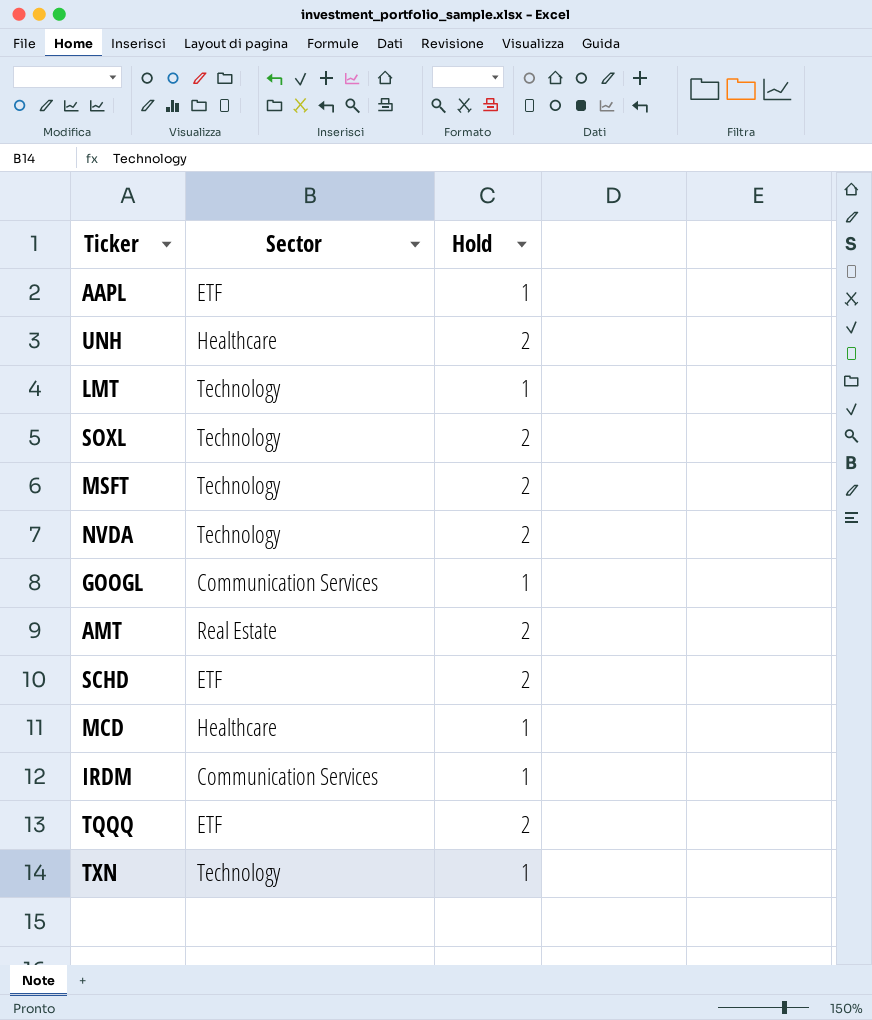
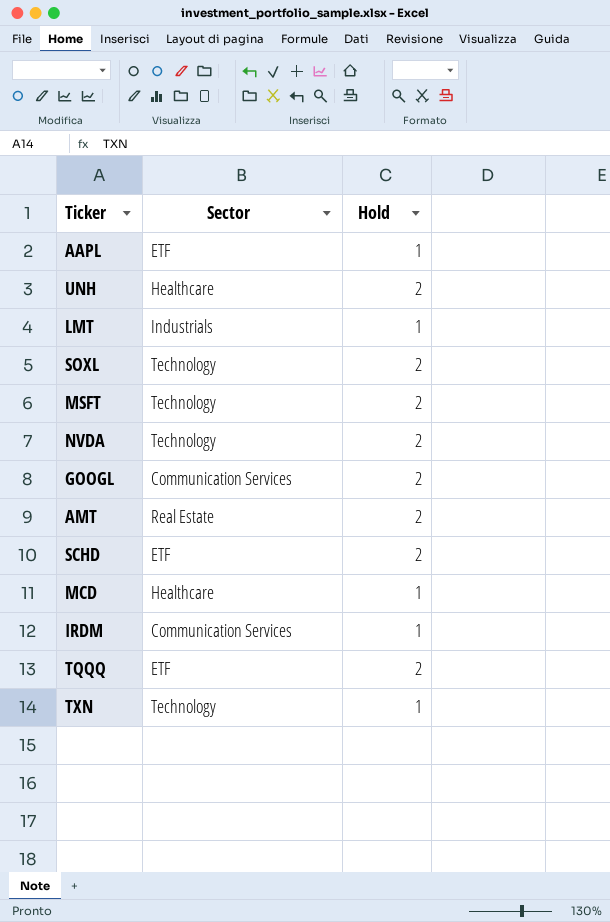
LMT | Sector: Technology -> Industrials
GOOGL | Hold: 1 -> 2

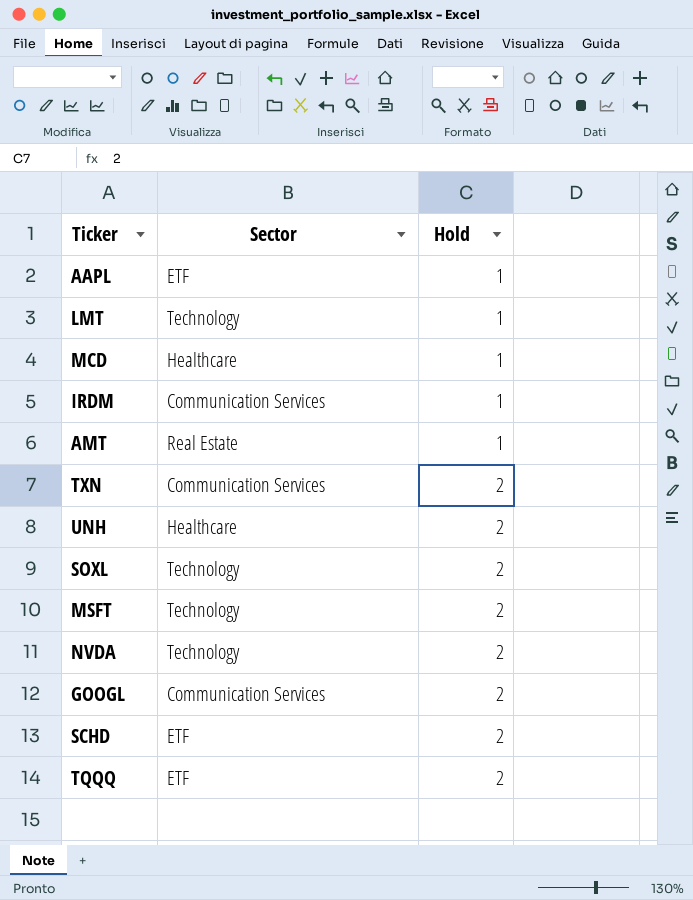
row order: none -> Hold ascending
LMT | Sector: Industrials -> Technology
AMT | Hold: 2 -> 1
TXN | Sector: Technology -> Communication Services
TXN | Hold: 1 -> 2

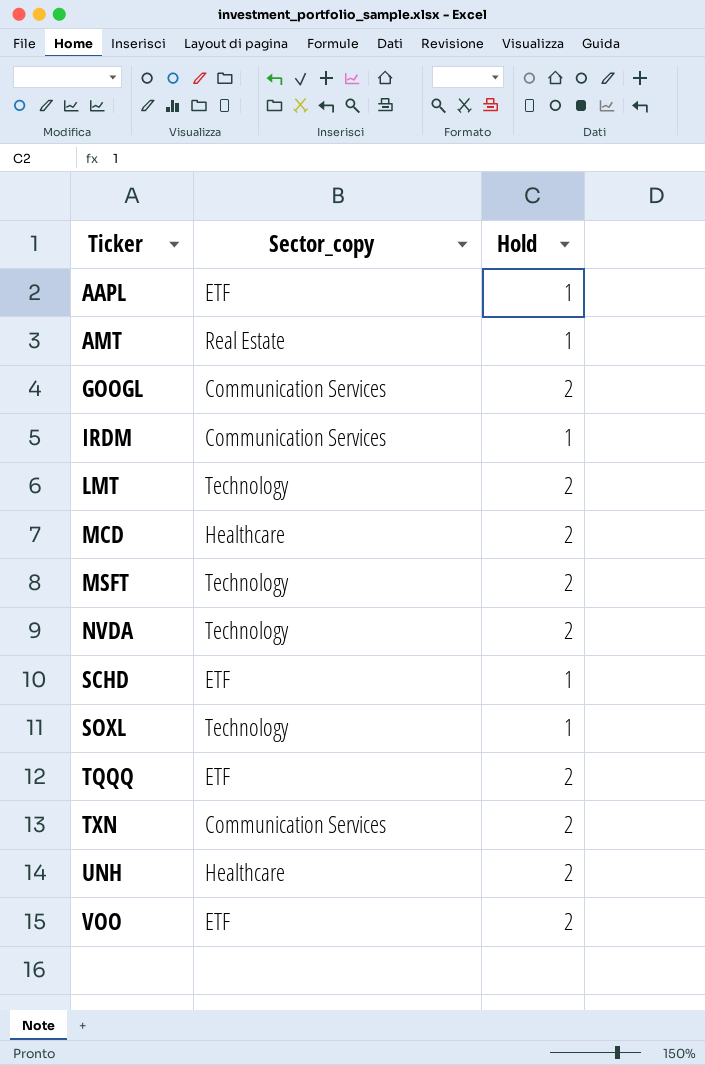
row order: Hold ascending -> Ticker ascending
column name: Sector -> Sector_copy
LMT | Hold: 1 -> 2
MCD | Hold: 1 -> 2
SCHD | Hold: 2 -> 1
SOXL | Hold: 2 -> 1
row VOO: none -> ETF | 2

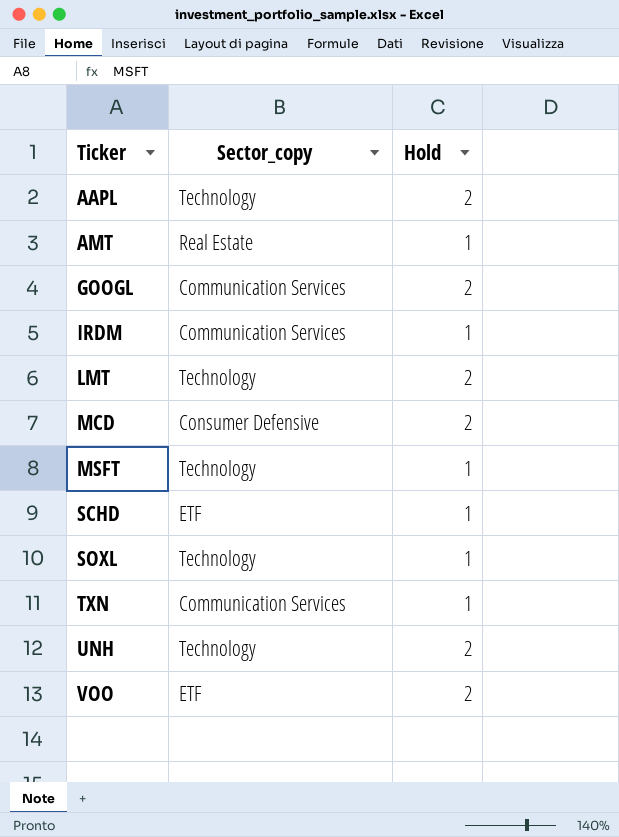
row NVDA: Technology | 2 -> none
row TQQQ: ETF | 2 -> none
AAPL | Sector_copy: ETF -> Technology
AAPL | Hold: 1 -> 2
MCD | Sector_copy: Healthcare -> Consumer Defensive
MSFT | Hold: 2 -> 1
TXN | Hold: 2 -> 1
UNH | Sector_copy: Healthcare -> Technology

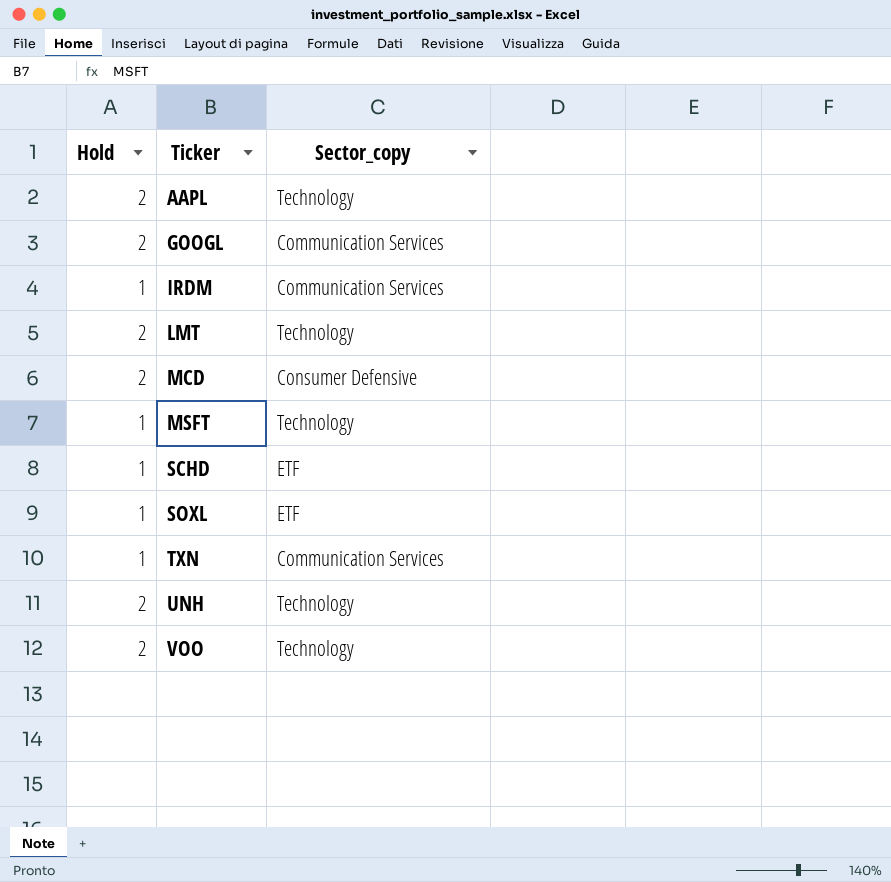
column Hold | position: 3 -> 1
row AMT: Real Estate | 1 -> none
SOXL | Sector_copy: Technology -> ETF
VOO | Sector_copy: ETF -> Technology

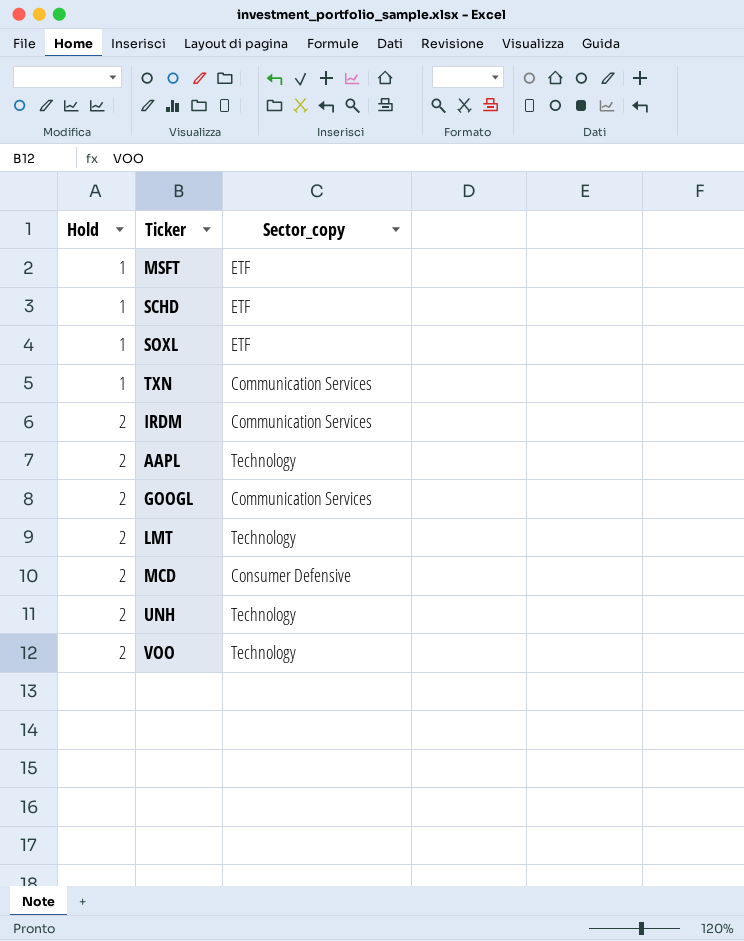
row order: Ticker ascending -> Hold ascending
MSFT | Sector_copy: Technology -> ETF
IRDM | Hold: 1 -> 2

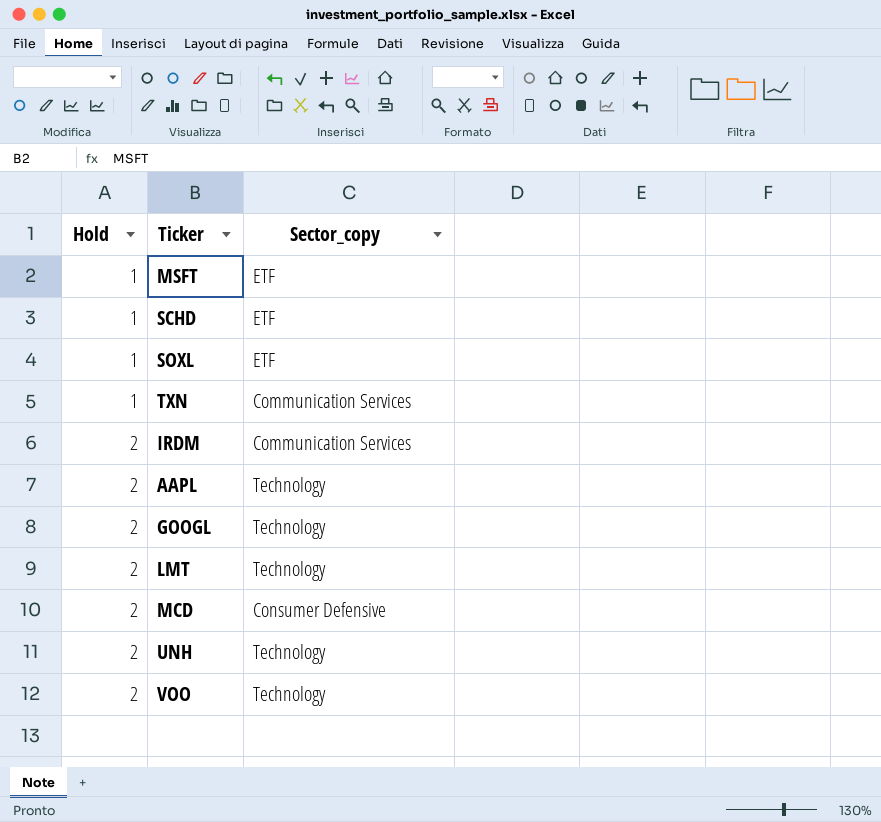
GOOGL | Sector_copy: Communication Services -> Technology

